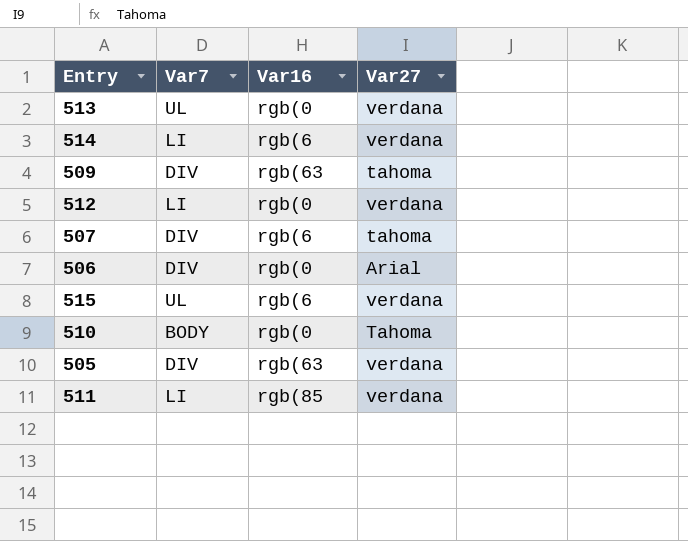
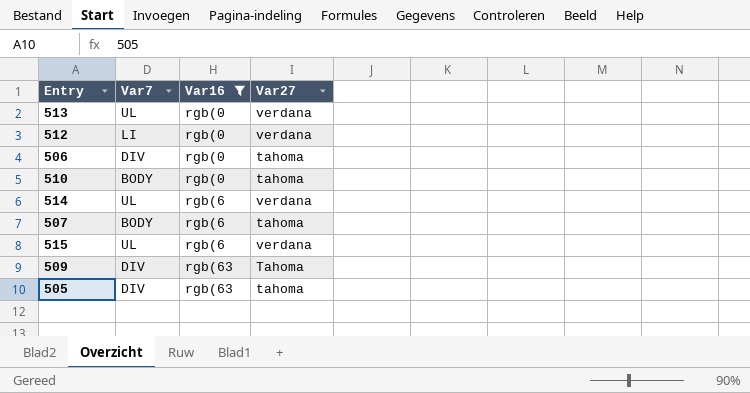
filter: none -> Var16 != rgb(85
row order: none -> Var16 ascending
506 | Var27: Arial -> tahoma
510 | Var27: Tahoma -> tahoma
514 | Var7: LI -> UL
507 | Var7: DIV -> BODY
509 | Var27: tahoma -> Tahoma
505 | Var27: verdana -> tahoma

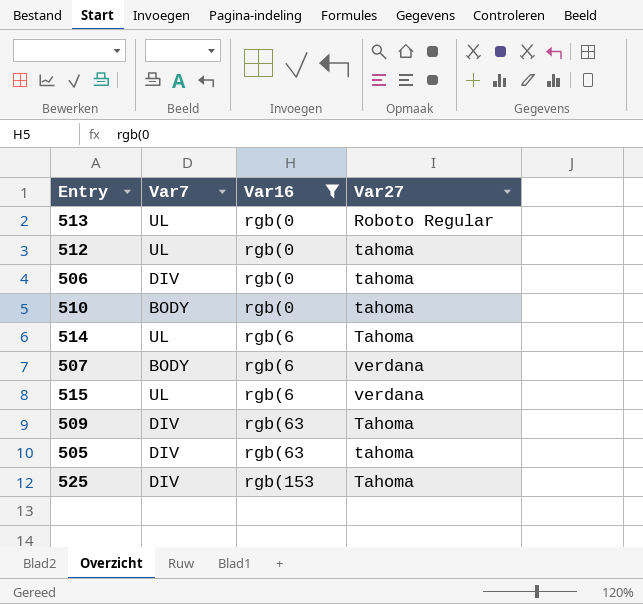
513 | Var27: verdana -> Roboto Regular
512 | Var7: LI -> UL
512 | Var27: verdana -> tahoma
514 | Var27: verdana -> Tahoma
507 | Var27: tahoma -> verdana
row 525: none -> DIV | rgb(153 | Tahoma

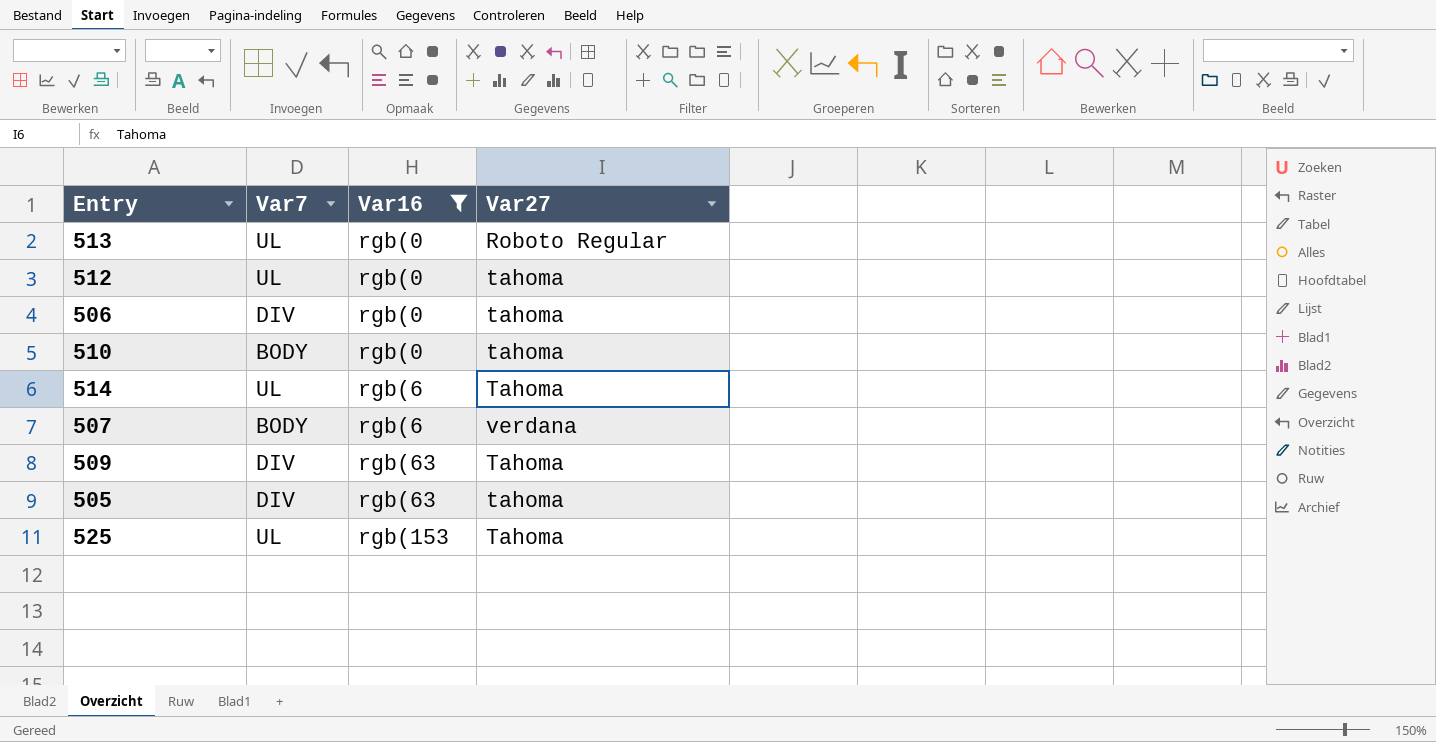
row 515: UL | rgb(6 | verdana -> none
525 | Var7: DIV -> UL

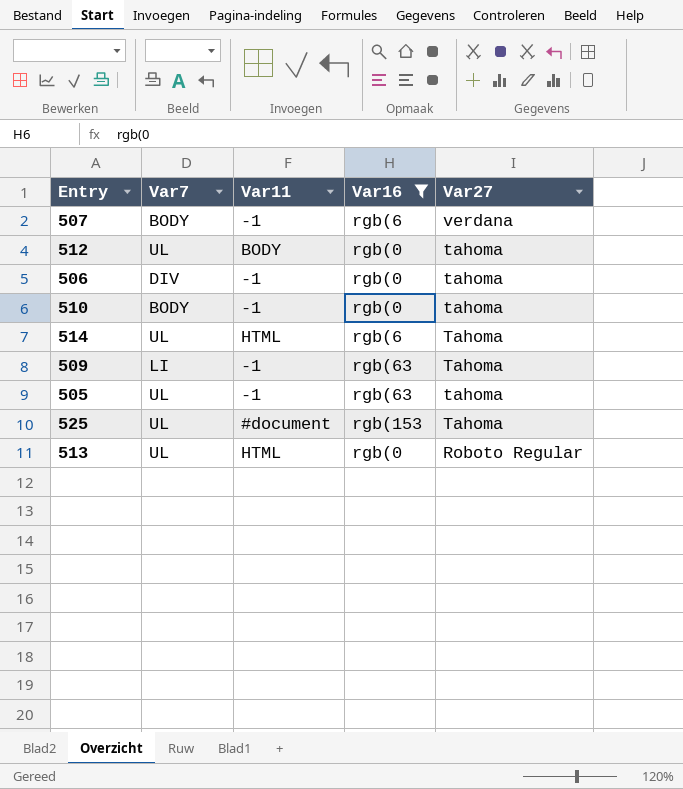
row order: Var16 ascending -> Var27 descending
column Var11 | position: none -> 3
509 | Var7: DIV -> LI
505 | Var7: DIV -> UL

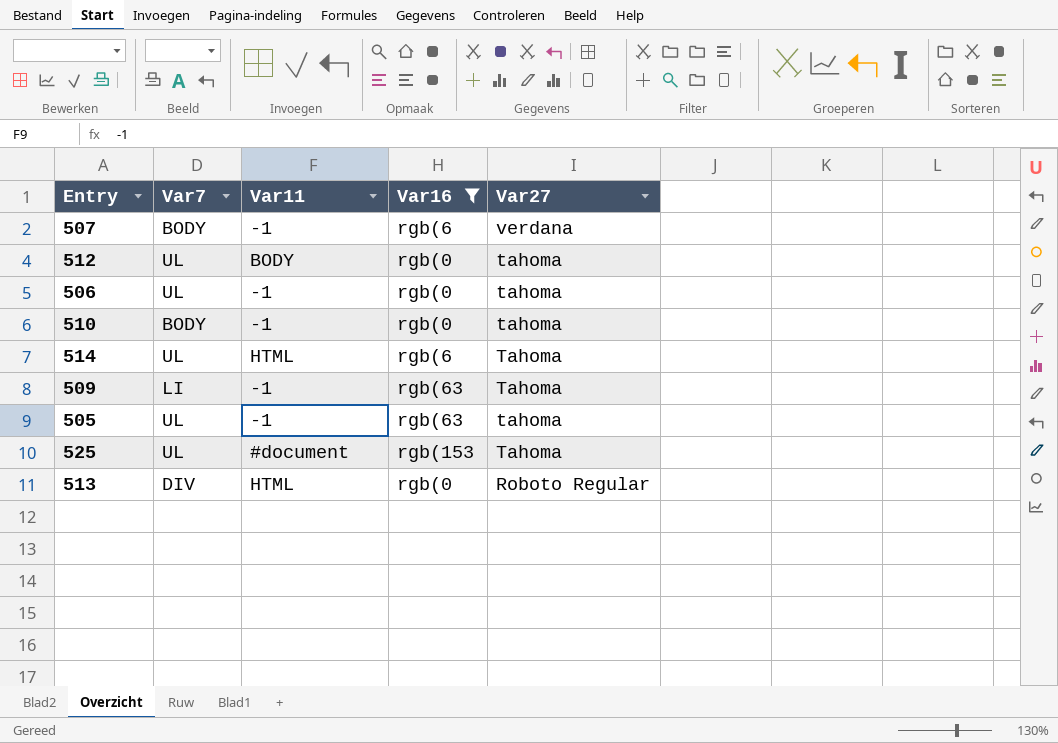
506 | Var7: DIV -> UL
513 | Var7: UL -> DIV

